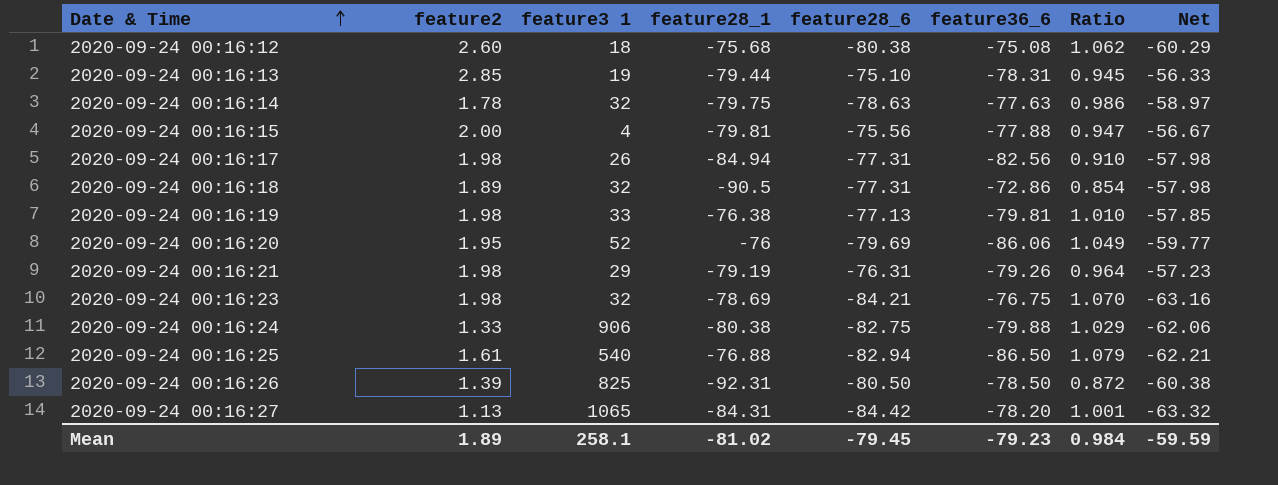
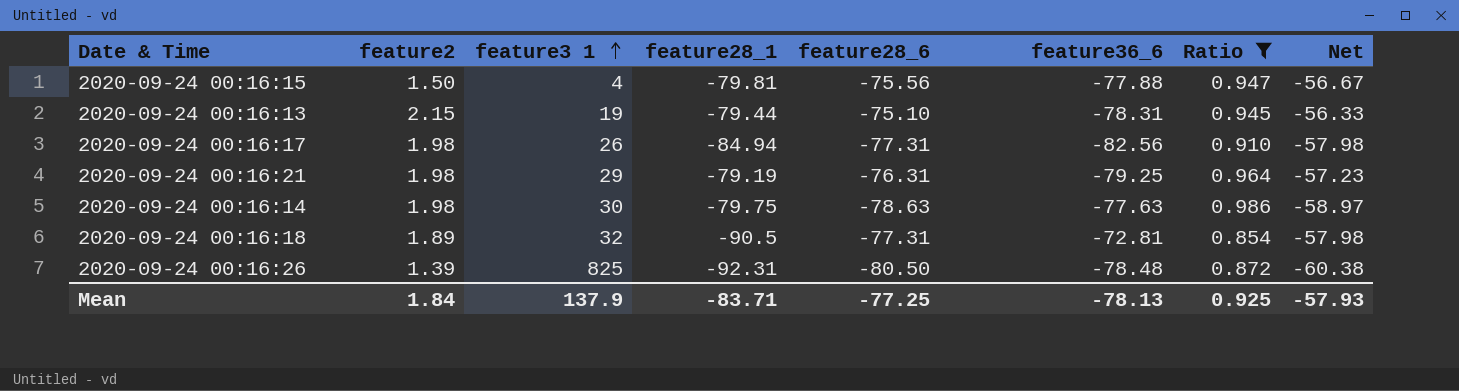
filter: none -> Ratio <= 0.986
row order: Date & Time ascending -> feature3 1 ascending
2020-09-24 00:16:15 | feature2: 2.00 -> 1.50
2020-09-24 00:16:13 | feature2: 2.85 -> 2.15
2020-09-24 00:16:21 | feature36_6: -79.26 -> -79.25
2020-09-24 00:16:14 | feature2: 1.78 -> 1.98
2020-09-24 00:16:14 | feature3 1: 32 -> 30
2020-09-24 00:16:18 | feature36_6: -72.86 -> -72.81
2020-09-24 00:16:26 | feature36_6: -78.50 -> -78.48
Mean | feature2: 1.89 -> 1.84
Mean | feature3 1: 258.1 -> 137.9
Mean | feature28_1: -81.02 -> -83.71
Mean | feature28_6: -79.45 -> -77.25
Mean | feature36_6: -79.23 -> -78.13
Mean | Ratio: 0.984 -> 0.925
Mean | Net: -59.59 -> -57.93

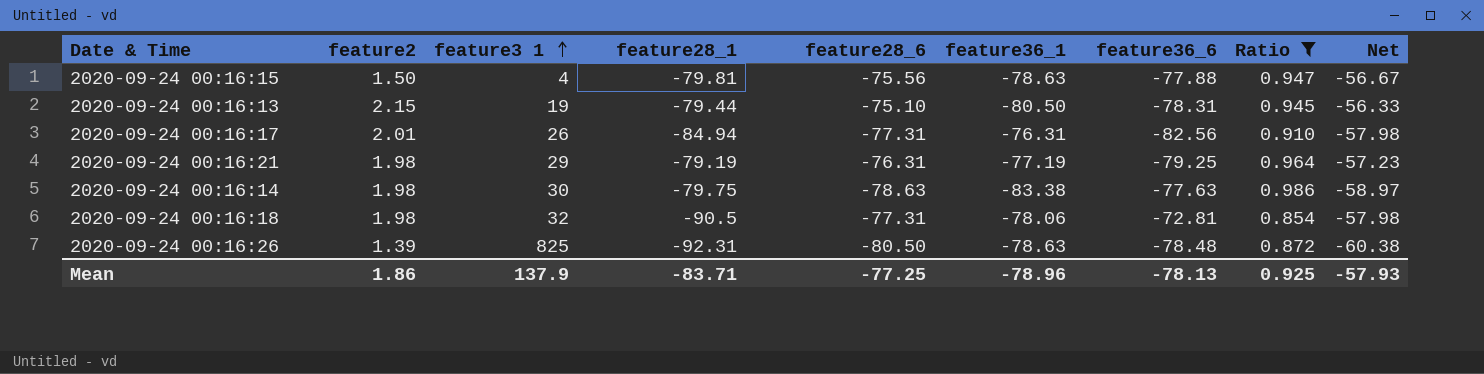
column feature36_1 | position: none -> 6
2020-09-24 00:16:17 | feature2: 1.98 -> 2.01
2020-09-24 00:16:18 | feature2: 1.89 -> 1.98
Mean | feature2: 1.84 -> 1.86

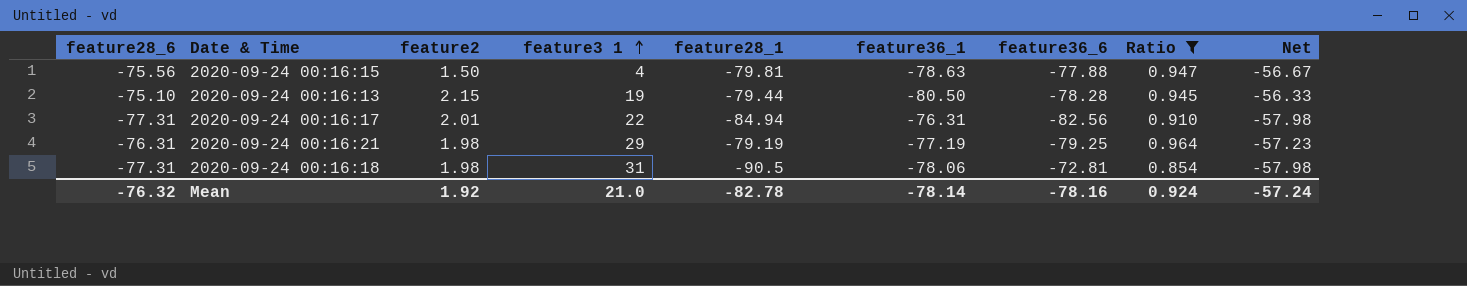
column feature28_6 | position: 5 -> 1
row 2020-09-24 00:16:14: 1.98 | 30 | -79.75 | -78.63 | -83.38 | -77.63 | 0.986 | -58.97 -> none
row 2020-09-24 00:16:26: 1.39 | 825 | -92.31 | -80.50 | -78.63 | -78.48 | 0.872 | -60.38 -> none
2020-09-24 00:16:13 | feature36_6: -78.31 -> -78.28
2020-09-24 00:16:17 | feature3 1: 26 -> 22
2020-09-24 00:16:18 | feature3 1: 32 -> 31
Mean | feature28_6: -77.25 -> -76.32
Mean | feature2: 1.86 -> 1.92
Mean | feature3 1: 137.9 -> 21.0
Mean | feature28_1: -83.71 -> -82.78
Mean | feature36_1: -78.96 -> -78.14
Mean | feature36_6: -78.13 -> -78.16
Mean | Ratio: 0.925 -> 0.924
Mean | Net: -57.93 -> -57.24

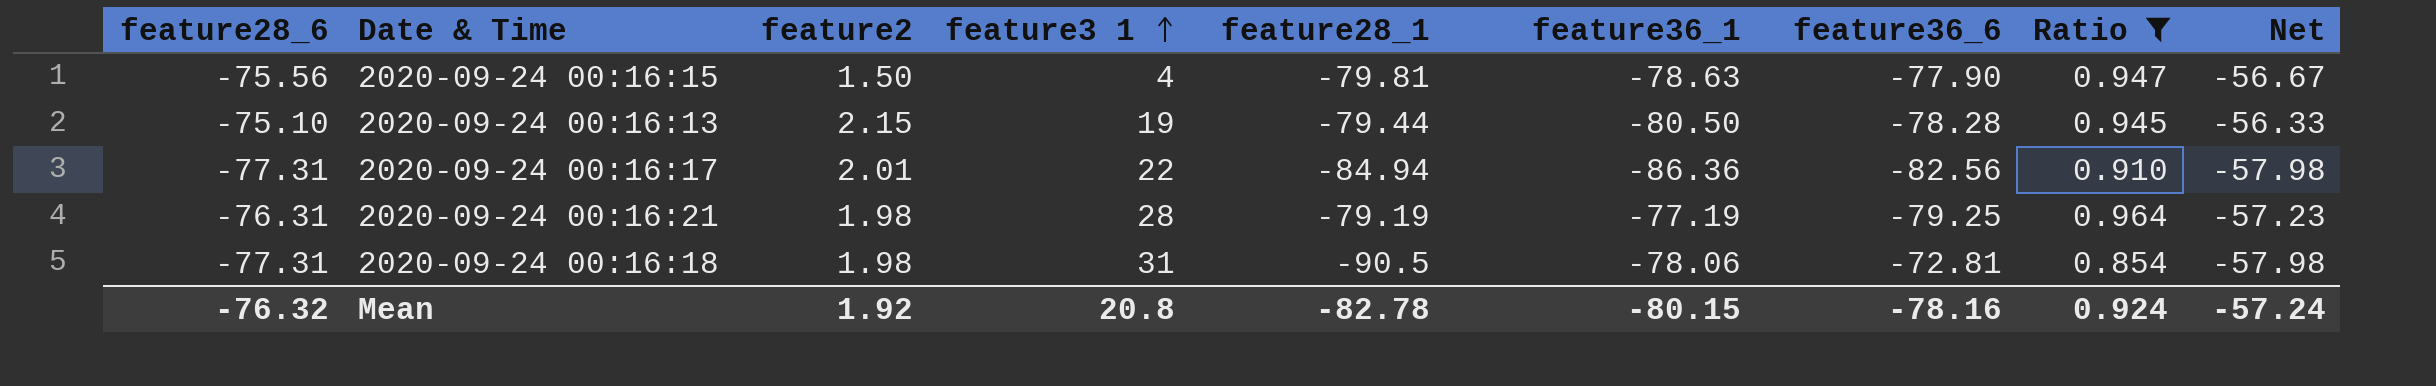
2020-09-24 00:16:15 | feature36_6: -77.88 -> -77.90
2020-09-24 00:16:17 | feature36_1: -76.31 -> -86.36
2020-09-24 00:16:21 | feature3 1: 29 -> 28
Mean | feature3 1: 21.0 -> 20.8
Mean | feature36_1: -78.14 -> -80.15

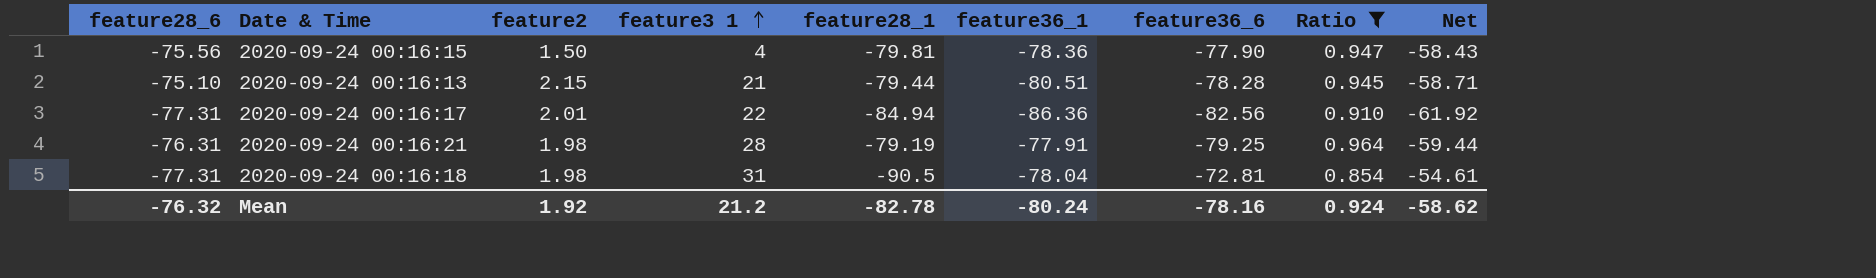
column Net | formula: [feature28_6] * 0.75 -> [feature36_6] * 0.75
2020-09-24 00:16:15 | feature36_1: -78.63 -> -78.36
2020-09-24 00:16:13 | feature3 1: 19 -> 21
2020-09-24 00:16:13 | feature36_1: -80.50 -> -80.51
2020-09-24 00:16:21 | feature36_1: -77.19 -> -77.91
2020-09-24 00:16:18 | feature36_1: -78.06 -> -78.04
Mean | feature3 1: 20.8 -> 21.2
Mean | feature36_1: -80.15 -> -80.24
Mean | Net: -57.24 -> -58.62

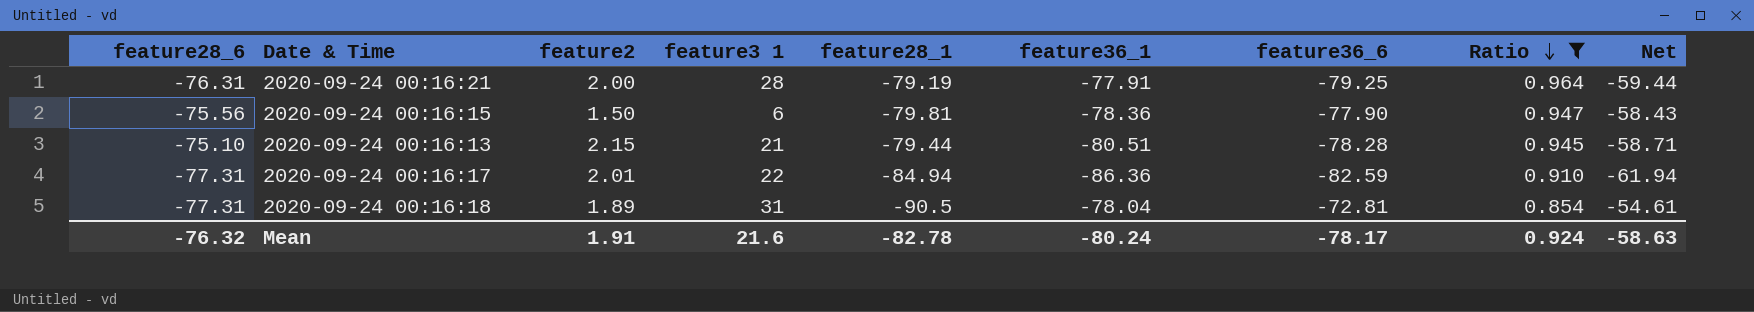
row order: feature3 1 ascending -> Ratio descending
2020-09-24 00:16:21 | feature2: 1.98 -> 2.00
2020-09-24 00:16:15 | feature3 1: 4 -> 6
2020-09-24 00:16:17 | feature36_6: -82.56 -> -82.59
2020-09-24 00:16:17 | Net: -61.92 -> -61.94
2020-09-24 00:16:18 | feature2: 1.98 -> 1.89
Mean | feature2: 1.92 -> 1.91
Mean | feature3 1: 21.2 -> 21.6
Mean | feature36_6: -78.16 -> -78.17
Mean | Net: -58.62 -> -58.63

